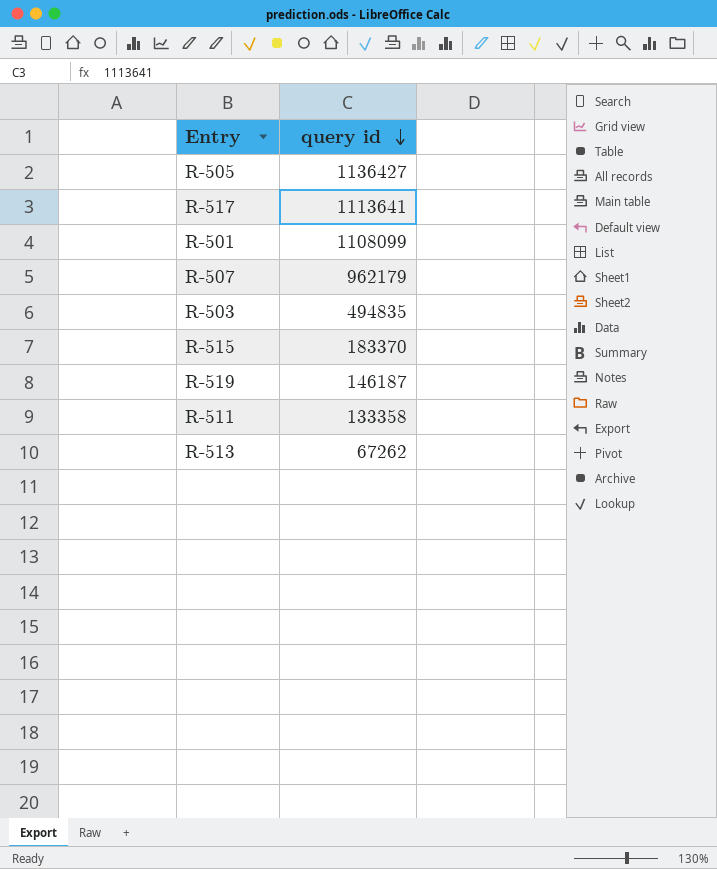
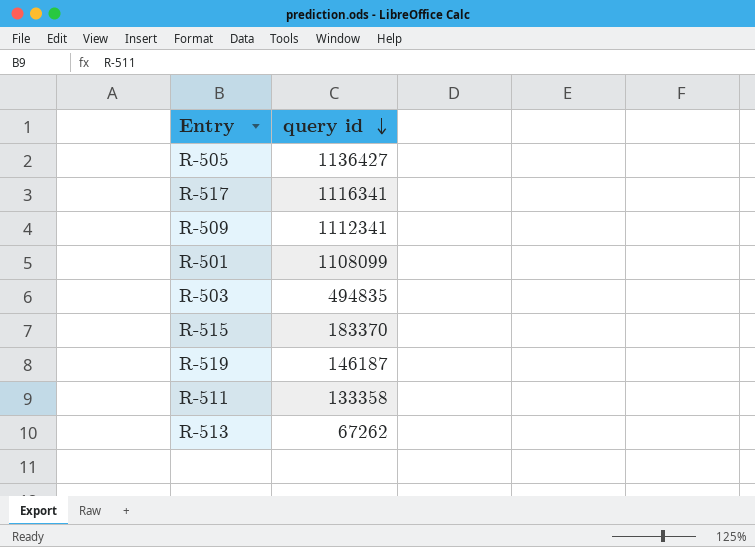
row R-507: 962179 -> none
R-517 | query id: 1113641 -> 1116341
row R-509: none -> 1112341

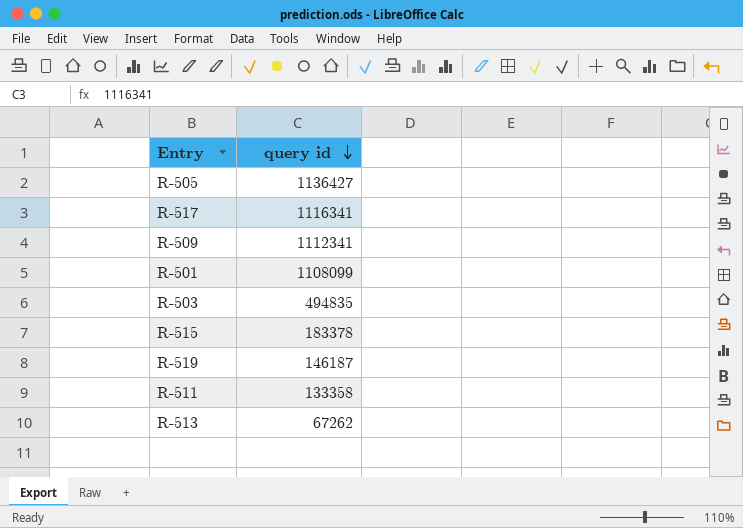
R-515 | query id: 183370 -> 183378

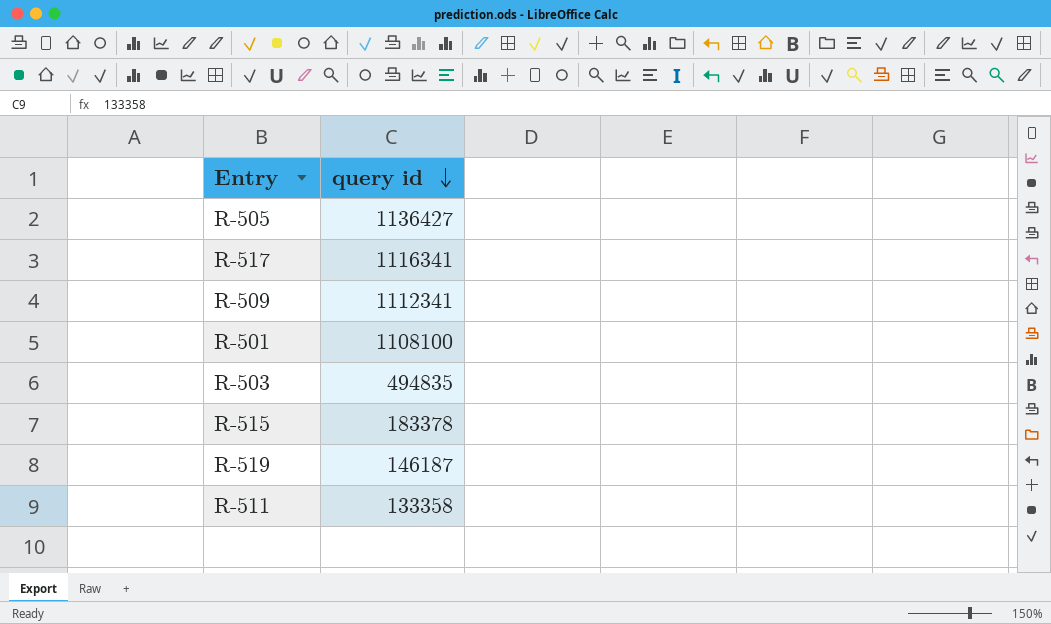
row R-513: 67262 -> none
R-501 | query id: 1108099 -> 1108100

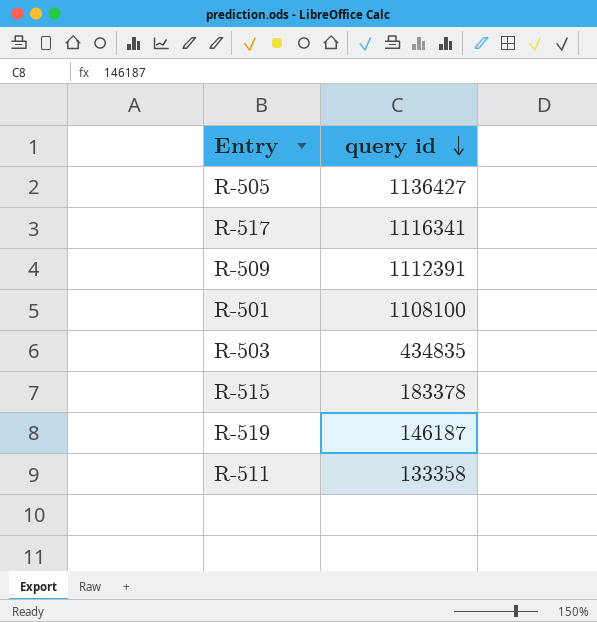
R-509 | query id: 1112341 -> 1112391
R-503 | query id: 494835 -> 434835

